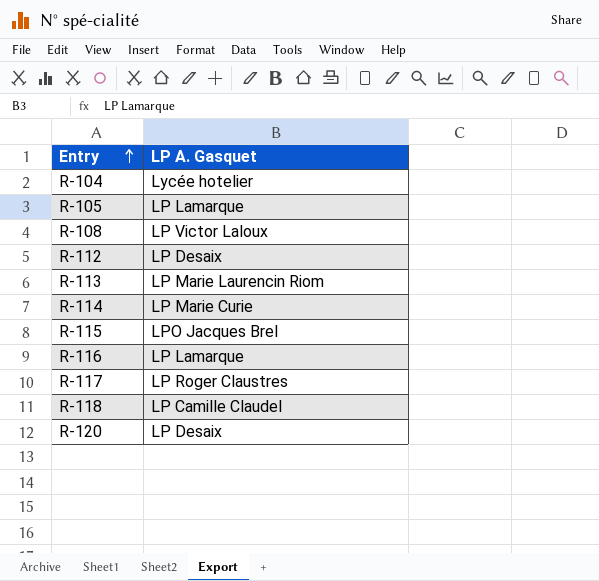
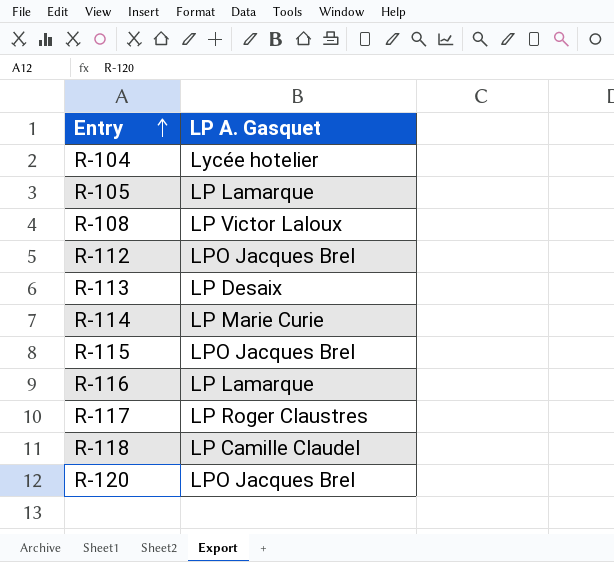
R-112 | LP A. Gasquet: LP Desaix -> LPO Jacques Brel
R-113 | LP A. Gasquet: LP Marie Laurencin Riom -> LP Desaix
R-120 | LP A. Gasquet: LP Desaix -> LPO Jacques Brel

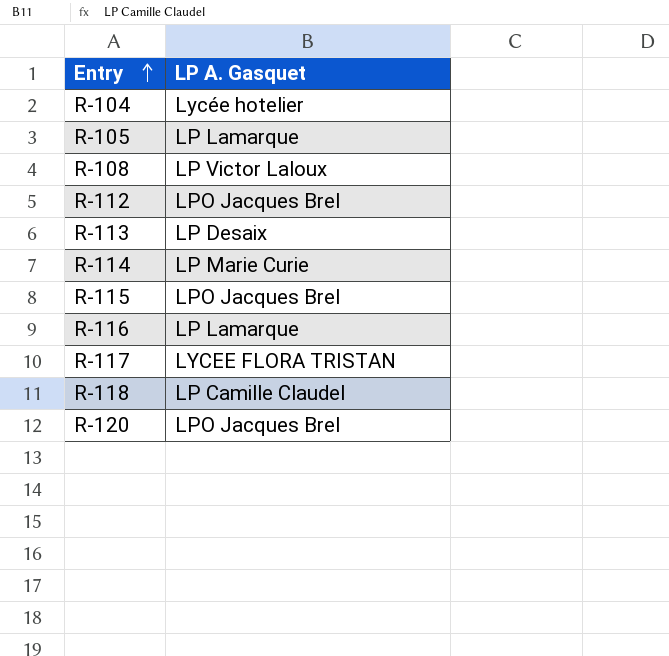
R-117 | LP A. Gasquet: LP Roger Claustres -> LYCEE FLORA TRISTAN

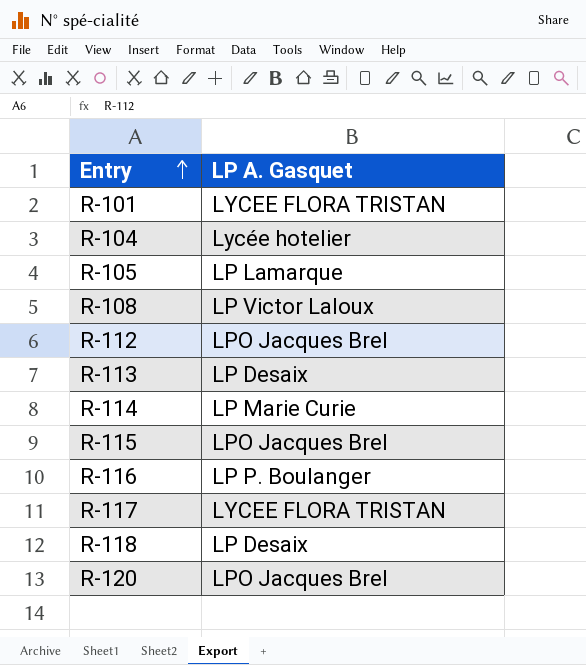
row R-101: none -> LYCEE FLORA TRISTAN
R-116 | LP A. Gasquet: LP Lamarque -> LP P. Boulanger
R-118 | LP A. Gasquet: LP Camille Claudel -> LP Desaix

